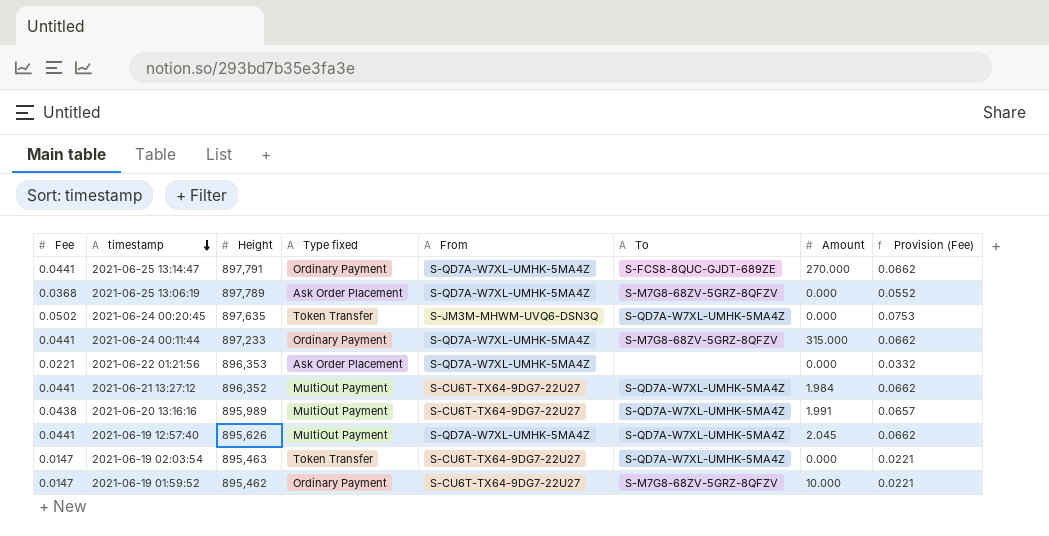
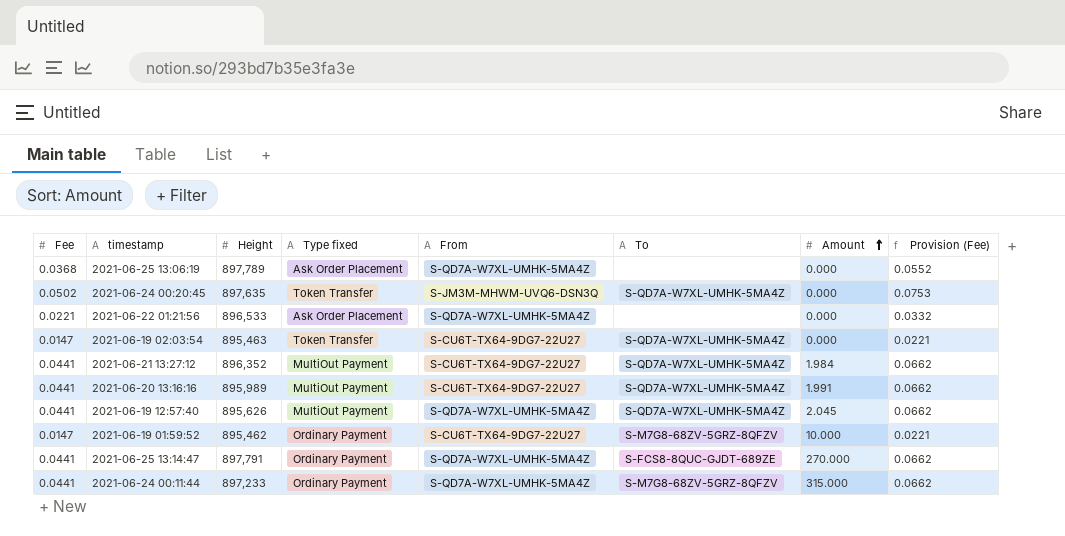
row order: timestamp descending -> Amount ascending
2021-06-25 13:06:19 | To: S-M7G8-68ZV-5GRZ-8QFZV -> none
2021-06-22 01:21:56 | Height: 896,353 -> 896,533
2021-06-20 13:16:16 | Fee: 0.0438 -> 0.0441
2021-06-20 13:16:16 | Provision (Fee): 0.0657 -> 0.0662

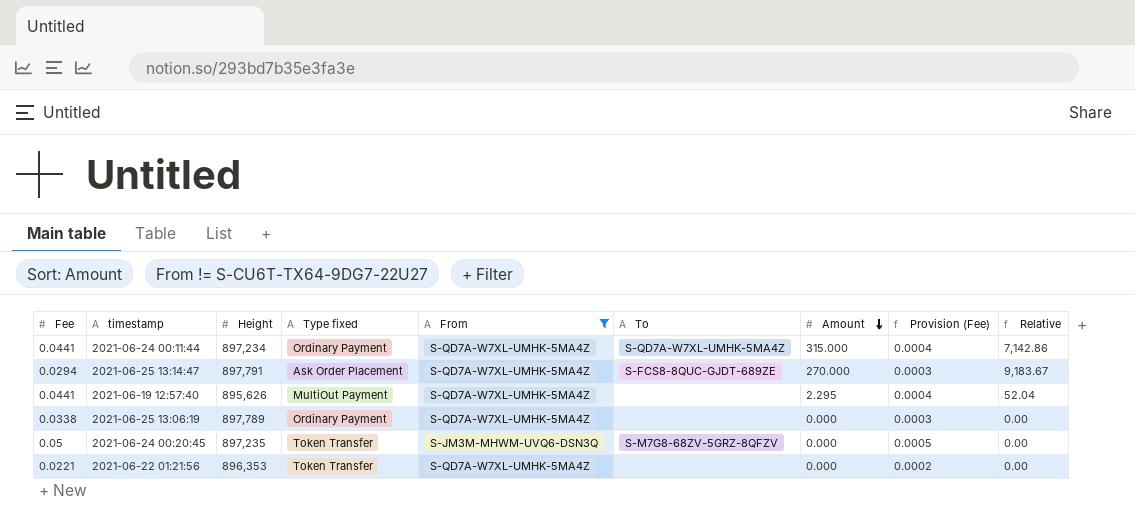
filter: none -> From != S-CU6T-TX64-9DG7-22U27
row order: Amount ascending -> Amount descending
column Provision (Fee) | formula: [Fee] * 1.5 -> [Fee] * 0.01
column Relative | formula: none -> [Amount] / [Fee]
2021-06-24 00:11:44 | Height: 897,233 -> 897,234
2021-06-24 00:11:44 | To: S-M7G8-68ZV-5GRZ-8QFZV -> S-QD7A-W7XL-UMHK-5MA4Z
2021-06-25 13:14:47 | Fee: 0.0441 -> 0.0294
2021-06-25 13:14:47 | Type fixed: Ordinary Payment -> Ask Order Placement
2021-06-19 12:57:40 | To: S-QD7A-W7XL-UMHK-5MA4Z -> none
2021-06-19 12:57:40 | Amount: 2.045 -> 2.295
2021-06-25 13:06:19 | Fee: 0.0368 -> 0.0338
2021-06-25 13:06:19 | Type fixed: Ask Order Placement -> Ordinary Payment
2021-06-24 00:20:45 | Fee: 0.0502 -> 0.05
2021-06-24 00:20:45 | Height: 897,635 -> 897,235
2021-06-24 00:20:45 | To: S-QD7A-W7XL-UMHK-5MA4Z -> S-M7G8-68ZV-5GRZ-8QFZV
2021-06-22 01:21:56 | Height: 896,533 -> 896,353
2021-06-22 01:21:56 | Type fixed: Ask Order Placement -> Token Transfer

